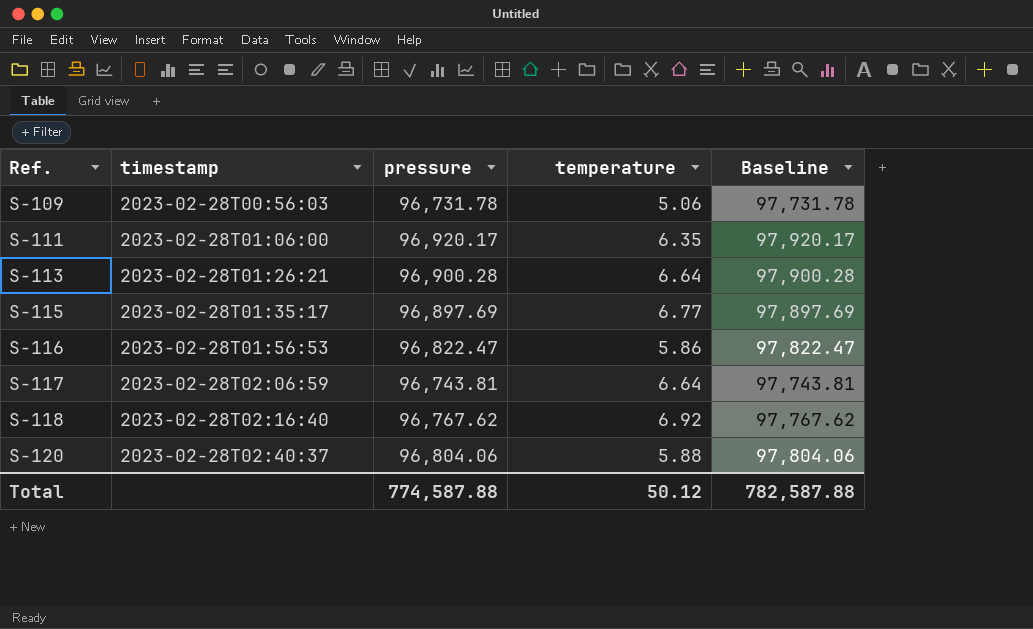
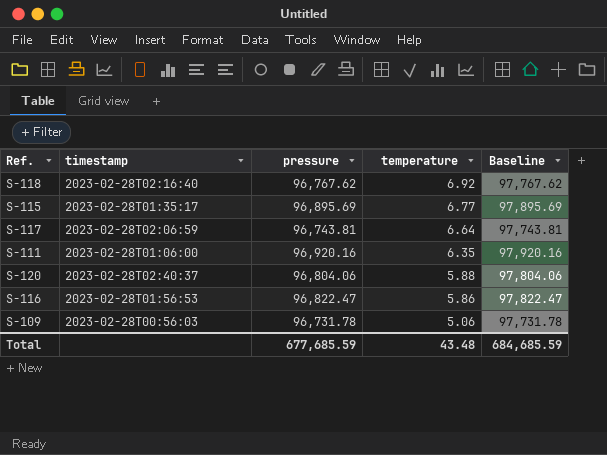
row order: Ref. ascending -> temperature descending
row S-113: 2023-02-28T01:26:21 | 96,900.28 | 6.64 | 97,900.28 -> none
S-115 | pressure: 96,897.69 -> 96,895.69
S-115 | Baseline: 97,897.69 -> 97,895.69
S-111 | pressure: 96,920.17 -> 96,920.16
S-111 | Baseline: 97,920.17 -> 97,920.16
Total | pressure: 774,587.88 -> 677,685.59
Total | temperature: 50.12 -> 43.48
Total | Baseline: 782,587.88 -> 684,685.59

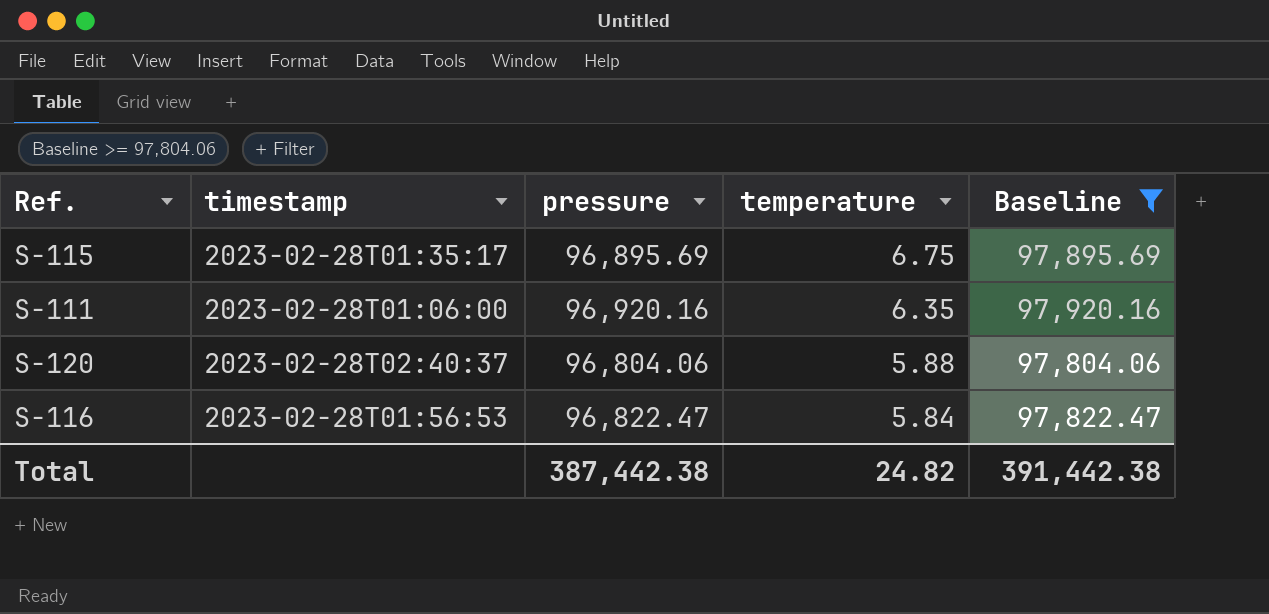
filter: none -> Baseline >= 97,804.06
S-115 | temperature: 6.77 -> 6.75
S-116 | temperature: 5.86 -> 5.84
Total | pressure: 677,685.59 -> 387,442.38
Total | temperature: 43.48 -> 24.82
Total | Baseline: 684,685.59 -> 391,442.38

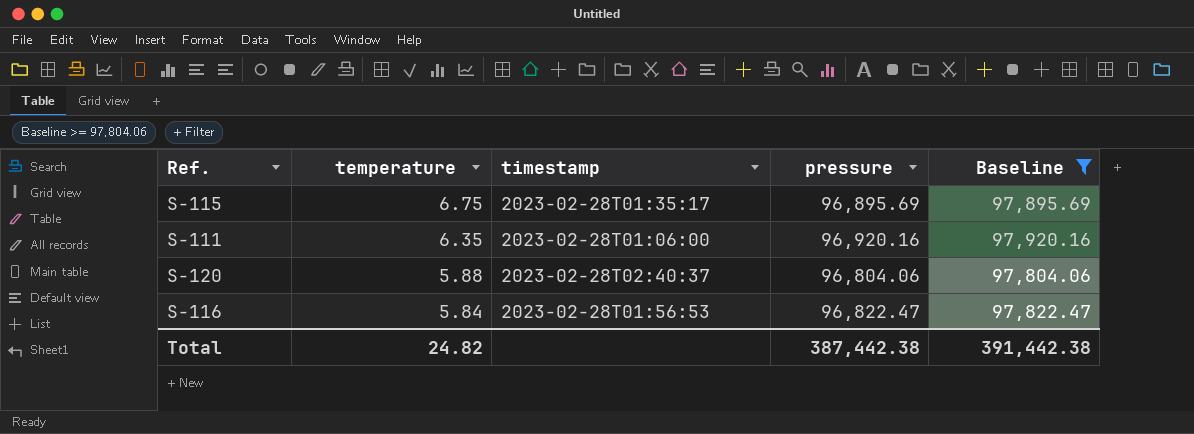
column temperature | position: 4 -> 2

